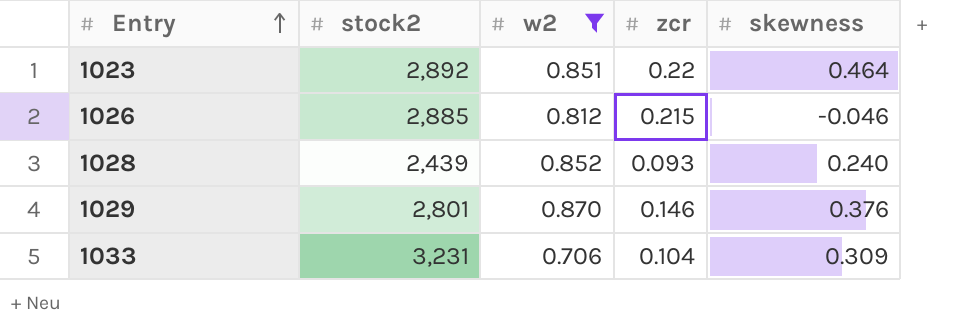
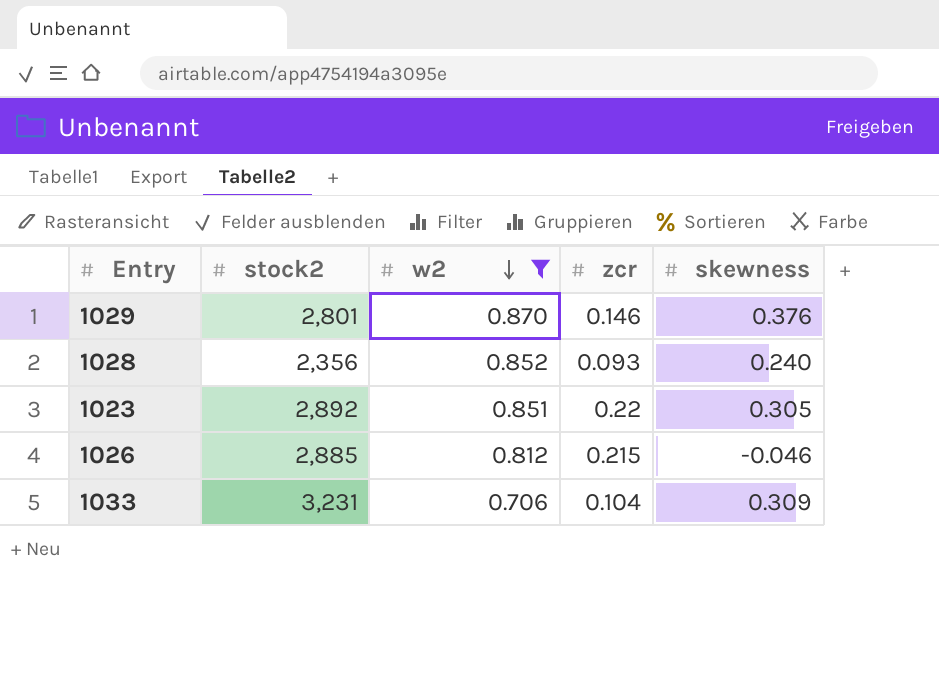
row order: Entry ascending -> w2 descending
1028 | stock2: 2,439 -> 2,356
1023 | skewness: 0.464 -> 0.305

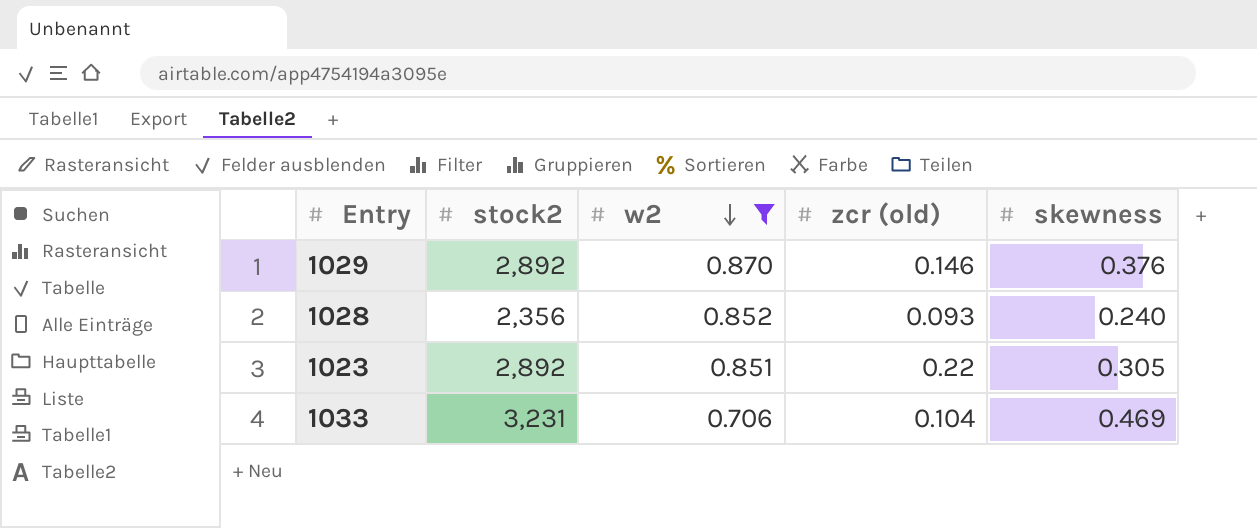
column name: zcr -> zcr (old)
row 1026: 2,885 | 0.812 | 0.215 | -0.046 -> none
1029 | stock2: 2,801 -> 2,892
1033 | skewness: 0.309 -> 0.469

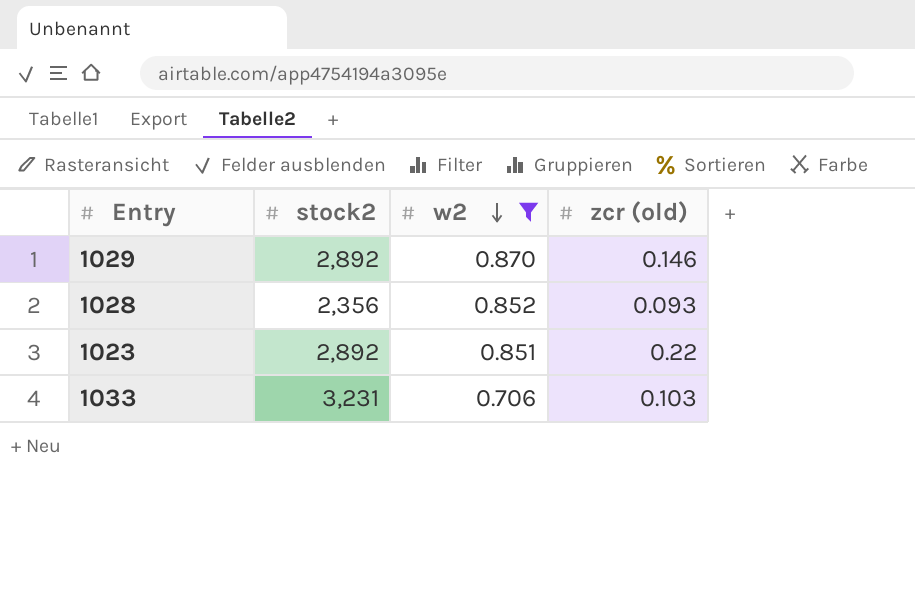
column skewness | position: 5 -> none
1033 | zcr (old): 0.104 -> 0.103

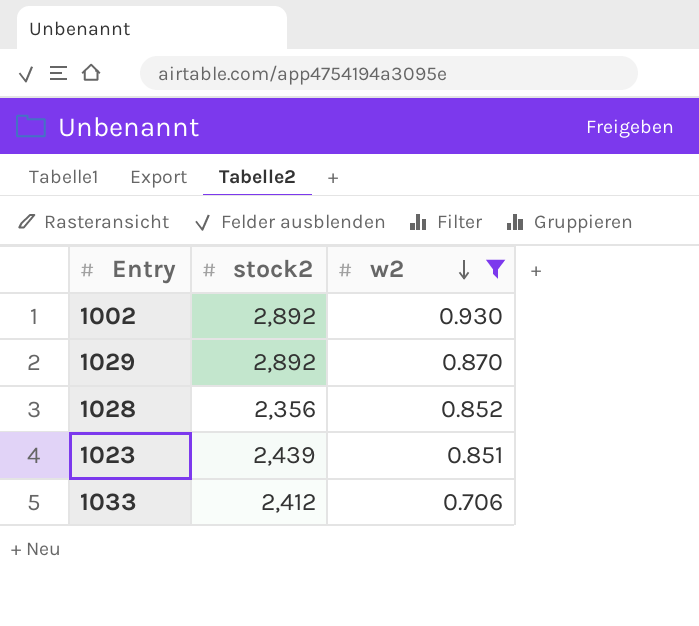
column zcr (old) | position: 4 -> none
row 1002: none -> 2,892 | 0.930
1023 | stock2: 2,892 -> 2,439
1033 | stock2: 3,231 -> 2,412

